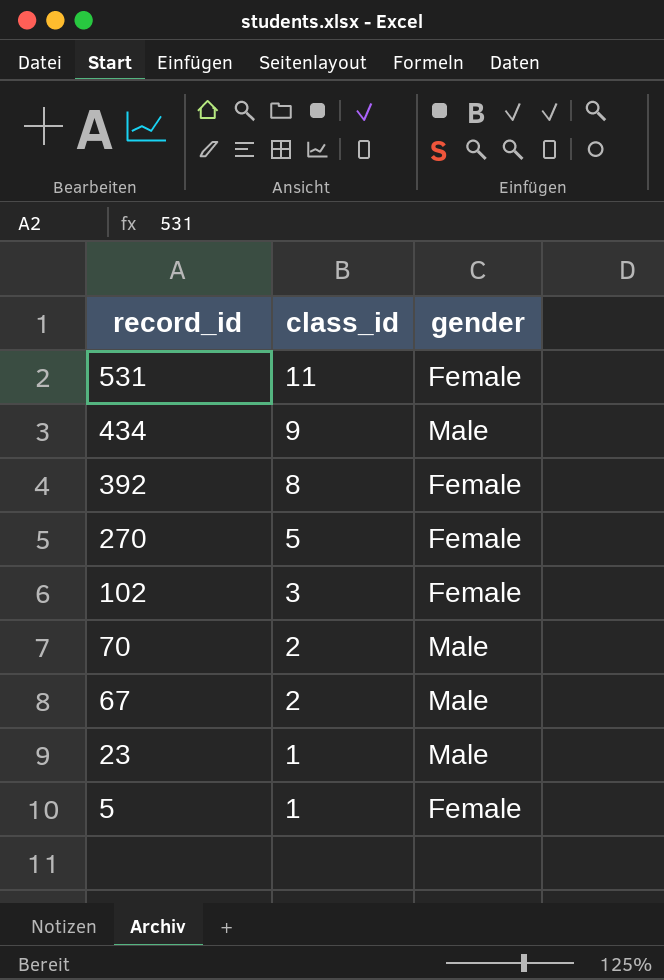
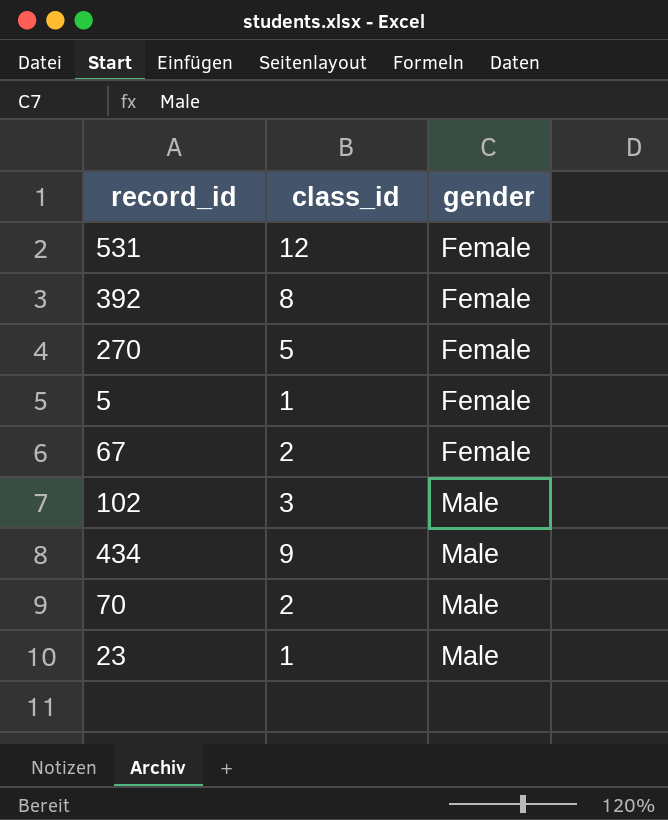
row order: record_id descending -> gender ascending
531 | class_id: 11 -> 12
67 | gender: Male -> Female
102 | gender: Female -> Male

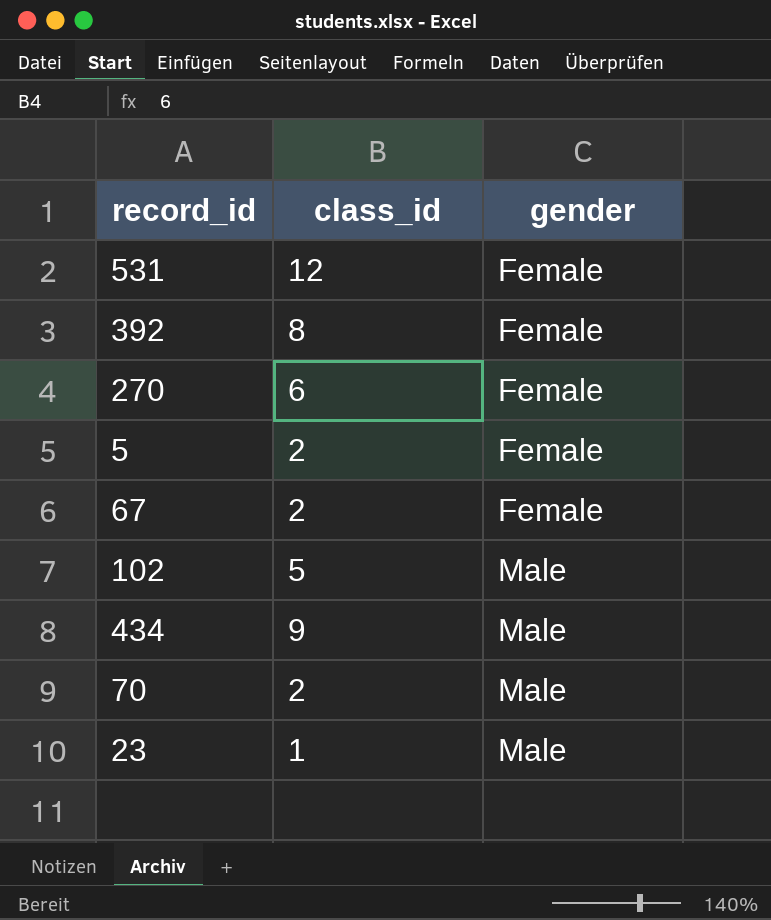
270 | class_id: 5 -> 6
5 | class_id: 1 -> 2
102 | class_id: 3 -> 5

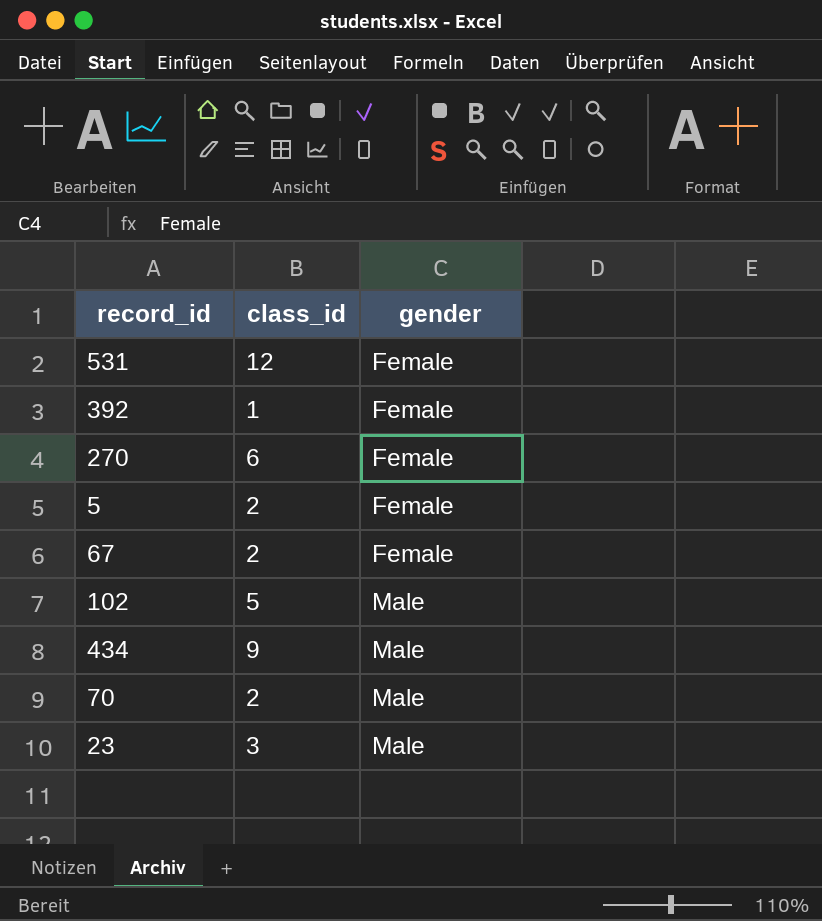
392 | class_id: 8 -> 1
23 | class_id: 1 -> 3

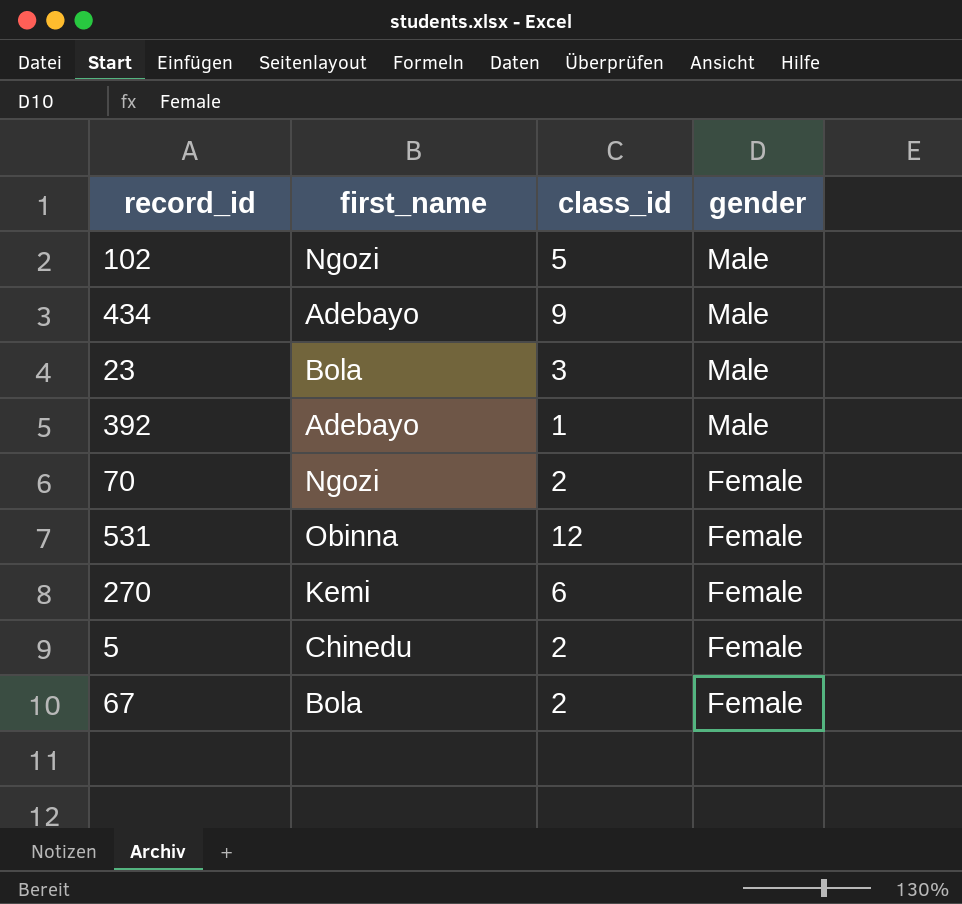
row order: gender ascending -> gender descending
column first_name | position: none -> 2
392 | gender: Female -> Male
70 | gender: Male -> Female

